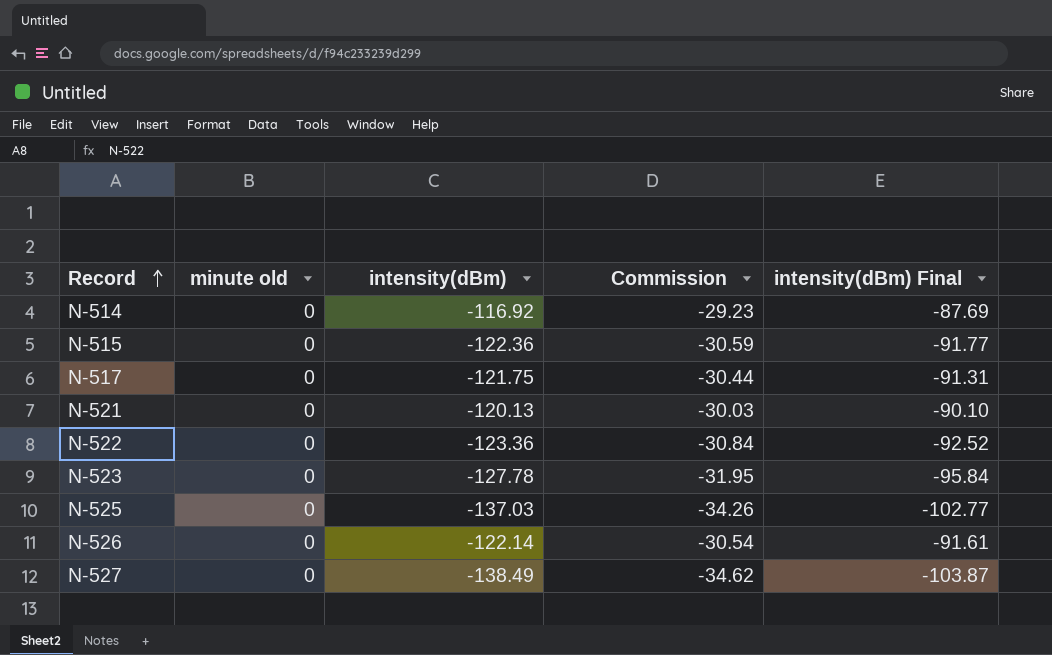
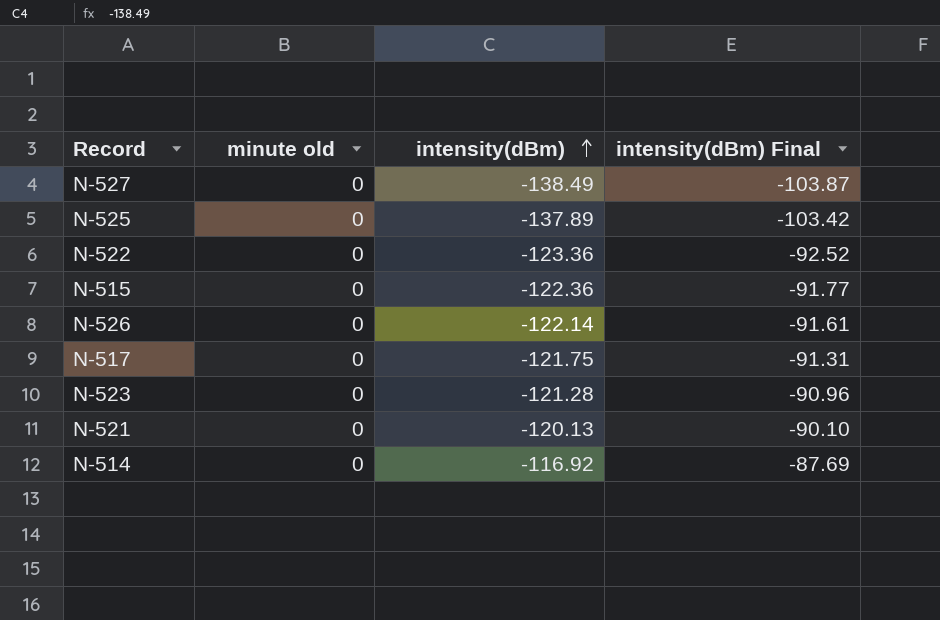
row order: Record ascending -> intensity(dBm) ascending
column Commission | formula: [intensity(dBm)] * 0.25 -> none
N-525 | intensity(dBm): -137.03 -> -137.89
N-525 | intensity(dBm) Final: -102.77 -> -103.42
N-523 | intensity(dBm): -127.78 -> -121.28
N-523 | intensity(dBm) Final: -95.84 -> -90.96

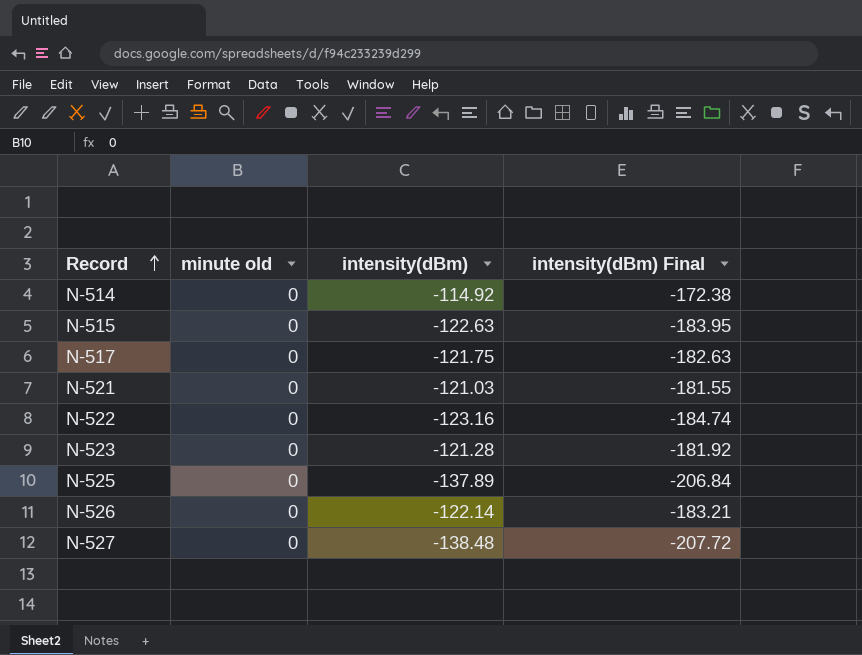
row order: intensity(dBm) ascending -> Record ascending
column intensity(dBm) Final | formula: [intensity(dBm)] * 0.75 -> [intensity(dBm)] * 1.5
N-514 | intensity(dBm): -116.92 -> -114.92
N-515 | intensity(dBm): -122.36 -> -122.63
N-521 | intensity(dBm): -120.13 -> -121.03
N-522 | intensity(dBm): -123.36 -> -123.16
N-527 | intensity(dBm): -138.49 -> -138.48

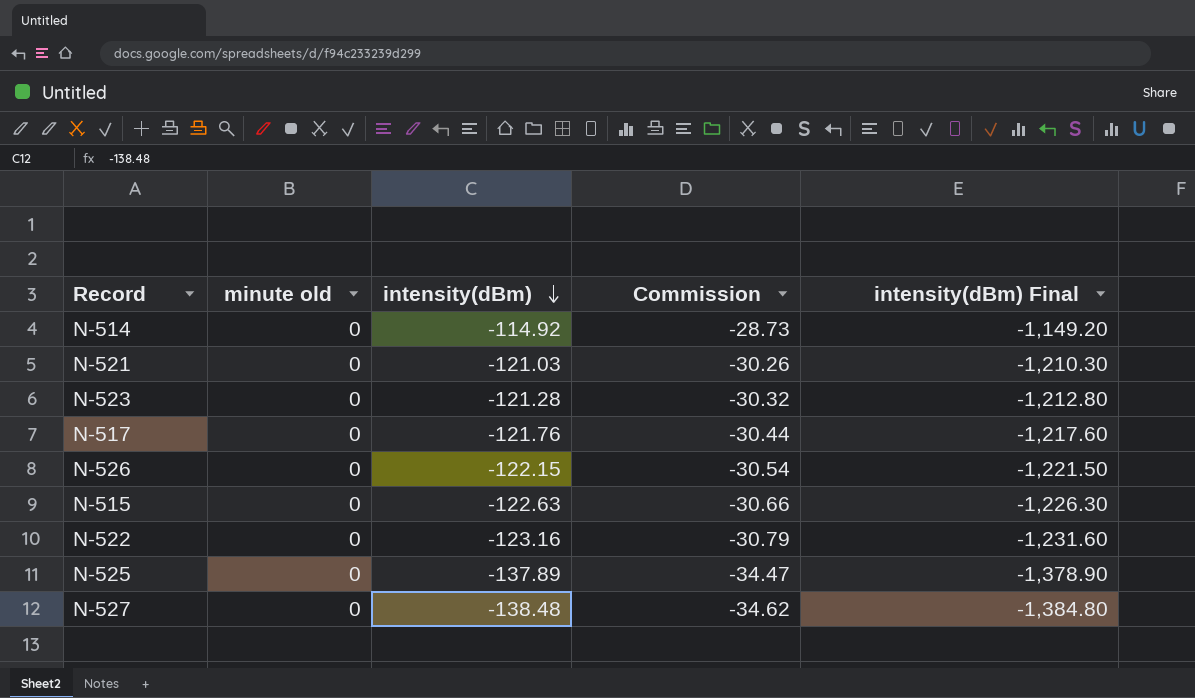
row order: Record ascending -> intensity(dBm) descending
column Commission | formula: none -> [intensity(dBm)] * 0.25
column intensity(dBm) Final | formula: [intensity(dBm)] * 1.5 -> [intensity(dBm)] * 10
N-517 | intensity(dBm): -121.75 -> -121.76
N-526 | intensity(dBm): -122.14 -> -122.15

